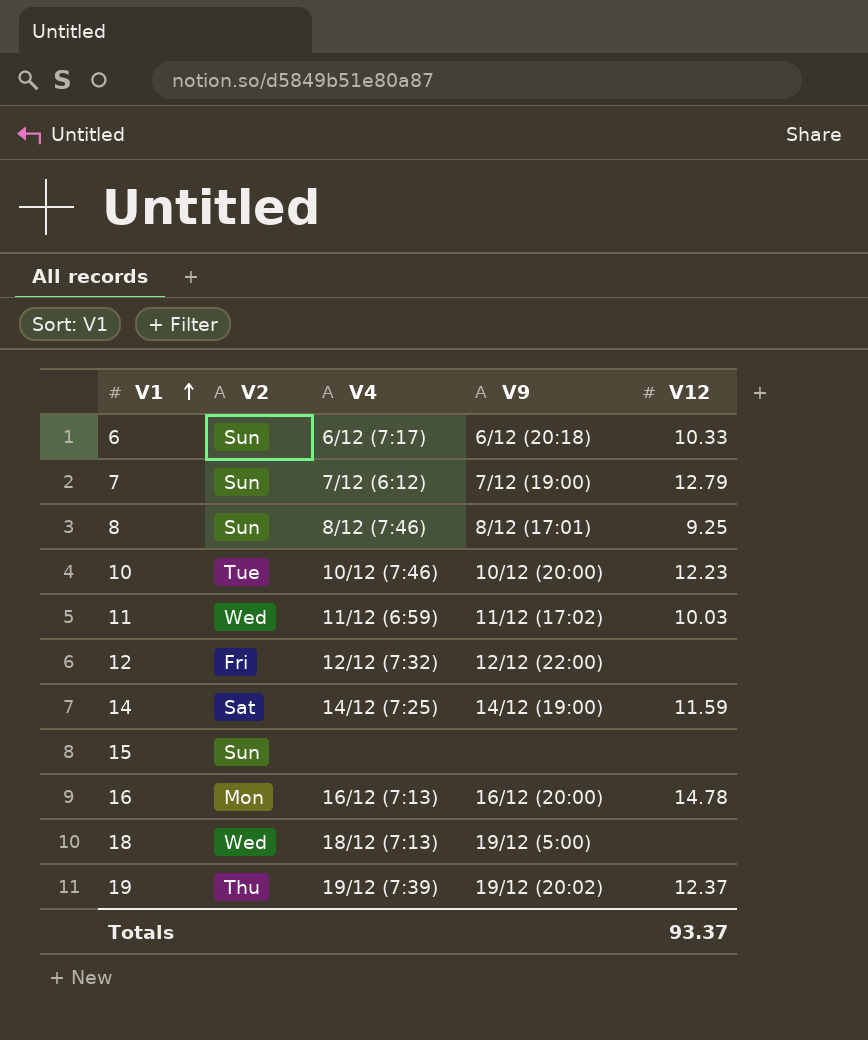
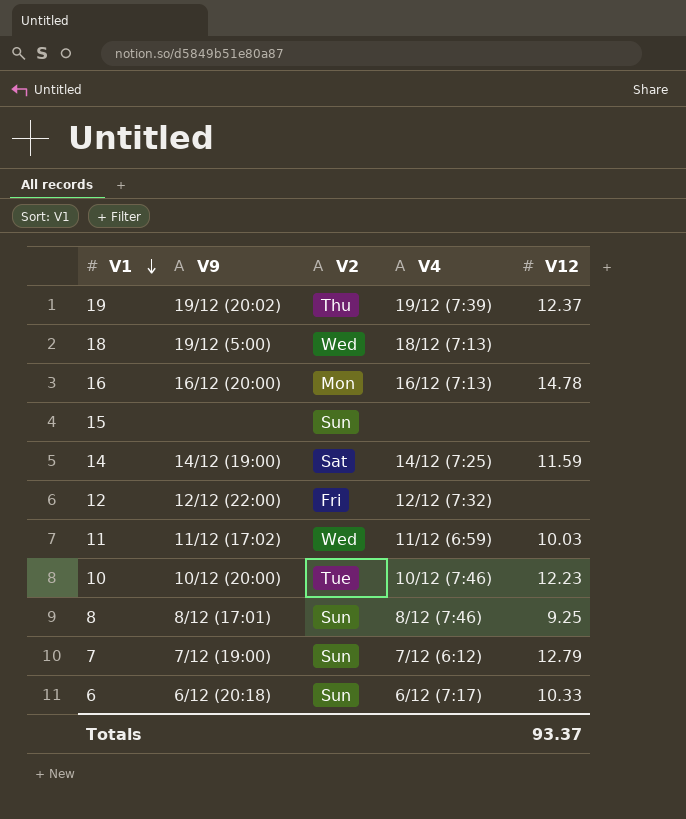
row order: V1 ascending -> V1 descending
column V9 | position: 4 -> 2

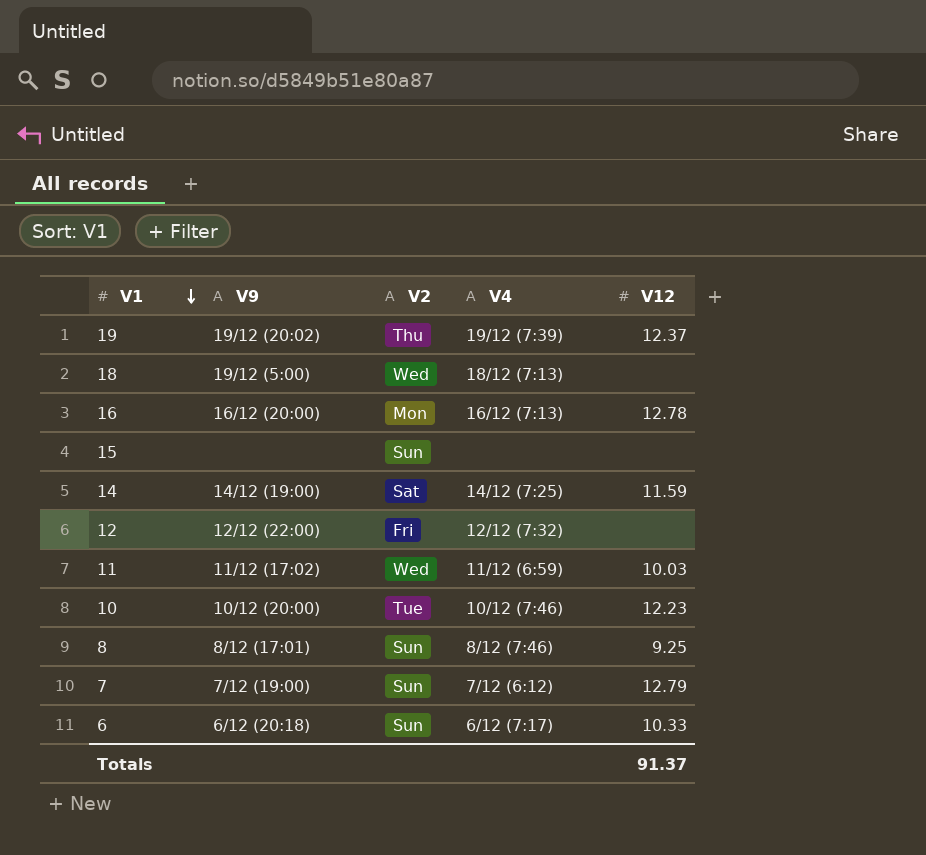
16 | V12: 14.78 -> 12.78
Totals | V12: 93.37 -> 91.37

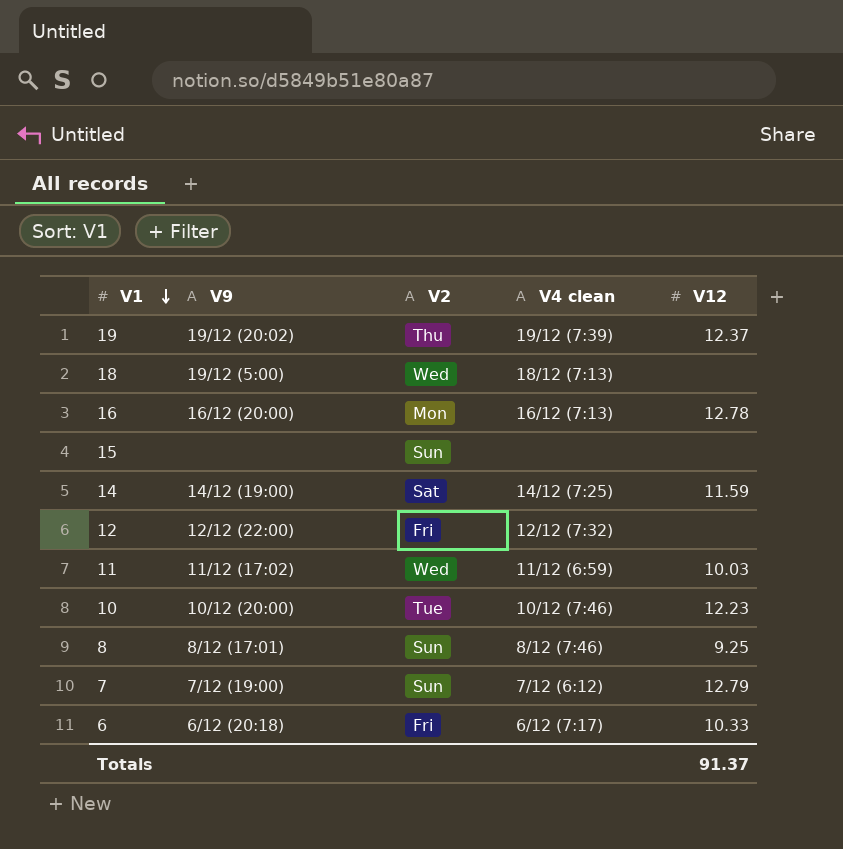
column name: V4 -> V4 clean
6 | V2: Sun -> Fri

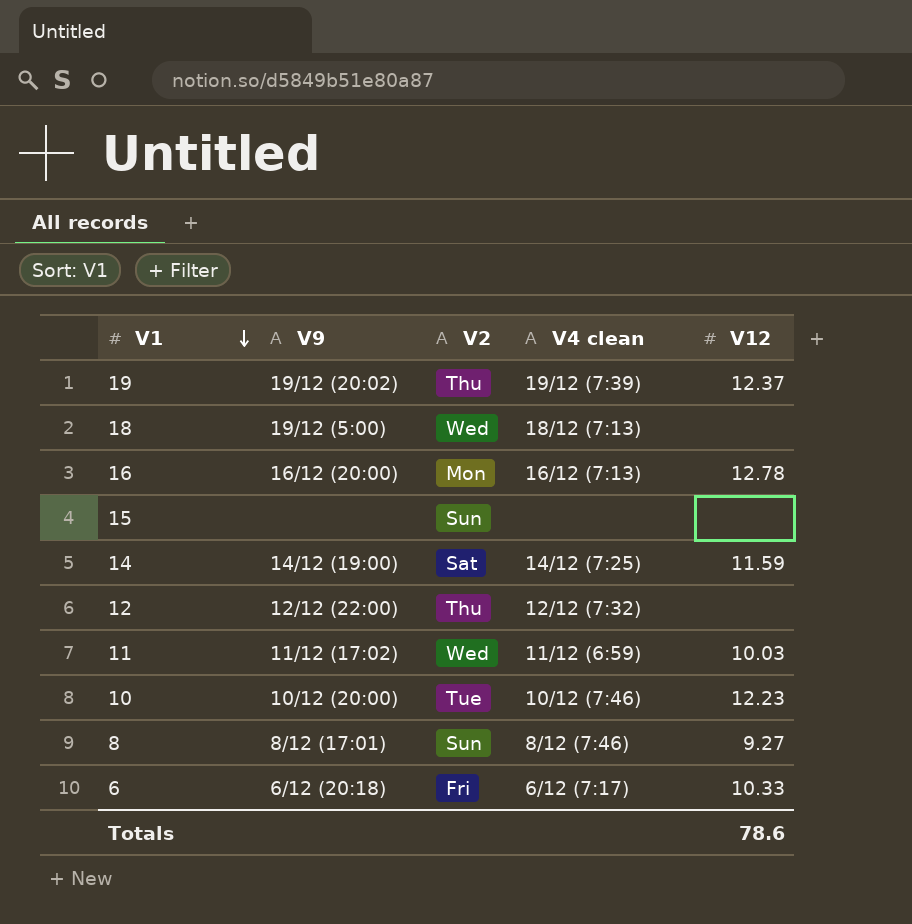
row 7: 7/12 (19:00) | Sun | 7/12 (6:12) | 12.79 -> none
12 | V2: Fri -> Thu
8 | V12: 9.25 -> 9.27
Totals | V12: 91.37 -> 78.6

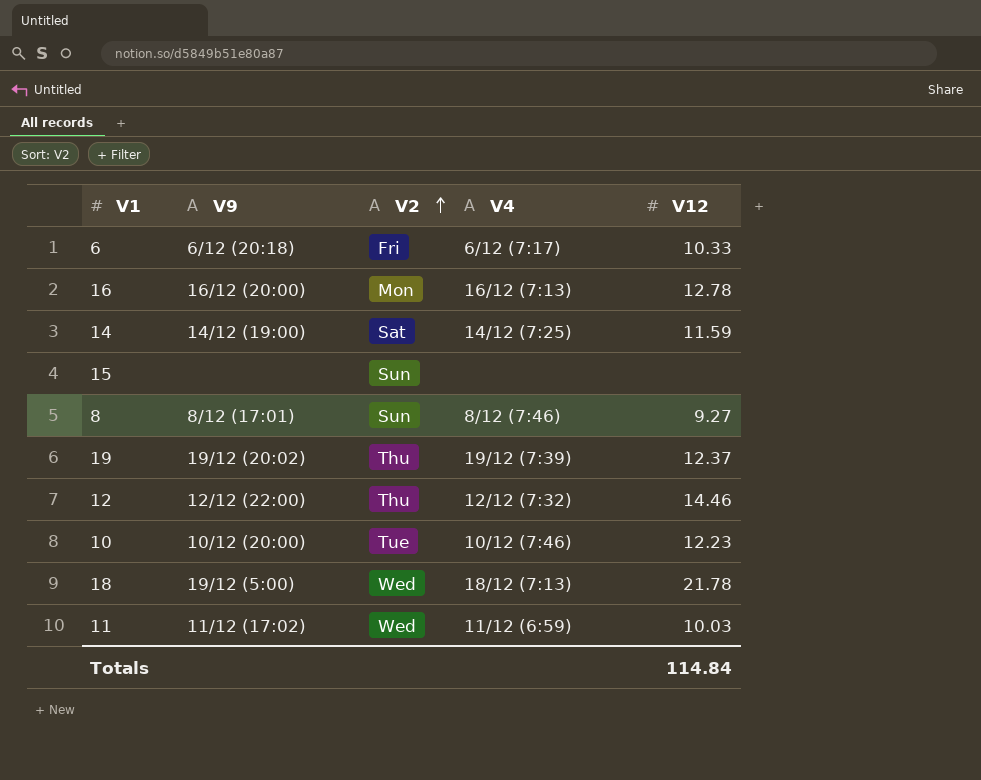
row order: V1 descending -> V2 ascending
column name: V4 clean -> V4
12 | V12: none -> 14.46
18 | V12: none -> 21.78
Totals | V12: 78.6 -> 114.84

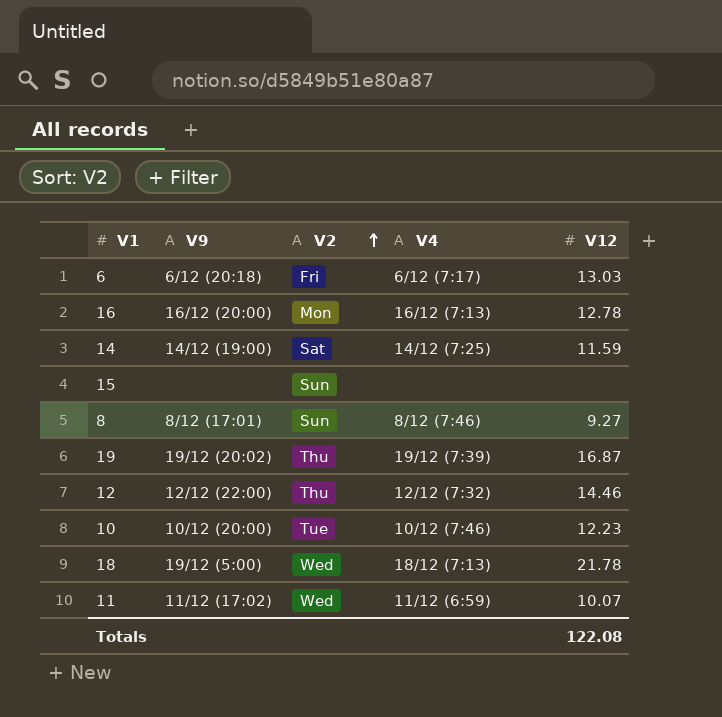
6 | V12: 10.33 -> 13.03
19 | V12: 12.37 -> 16.87
11 | V12: 10.03 -> 10.07
Totals | V12: 114.84 -> 122.08

